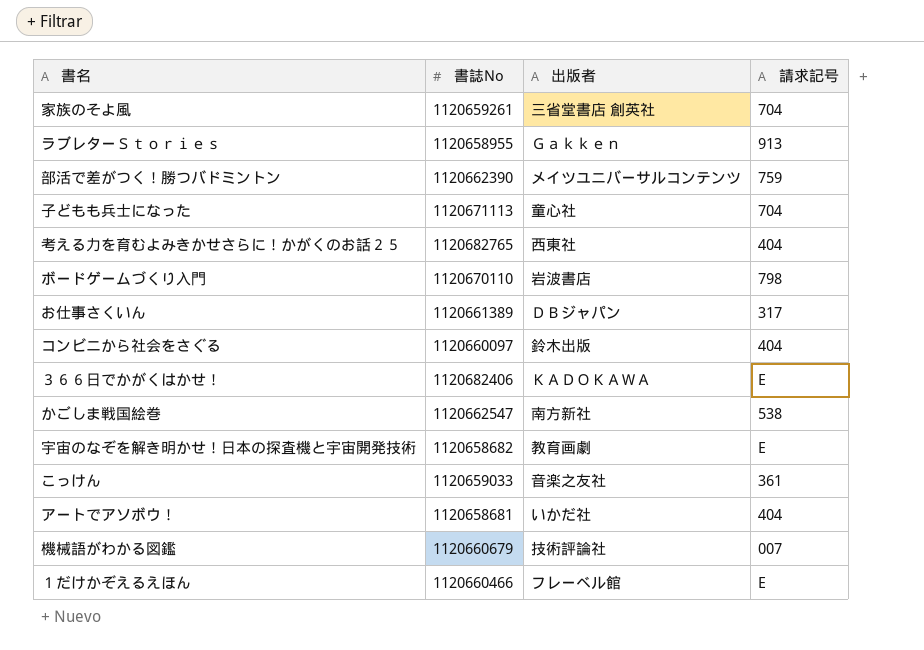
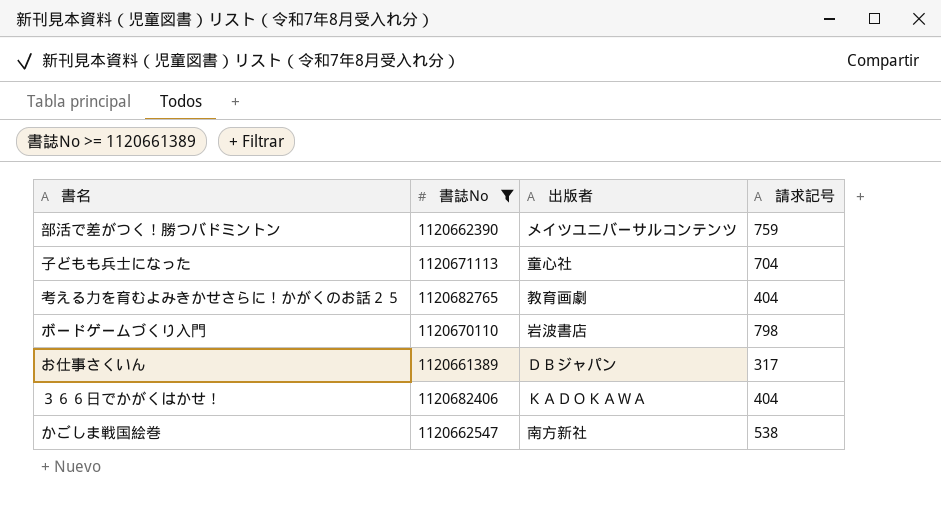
filter: none -> 書誌No >= 1120661389
考える力を育むよみきかせさらに！かがくのお話２５ | 出版者: 西東社 -> 教育画劇
３６６日でかがくはかせ！ | 請求記号: E -> 404

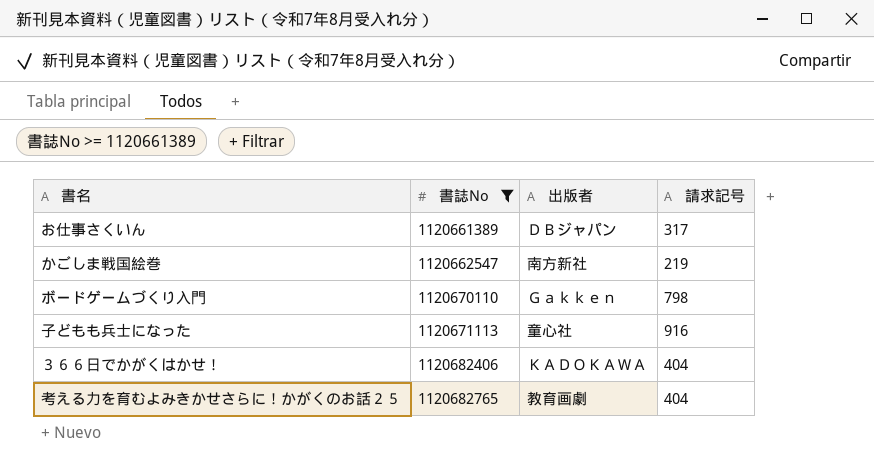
row order: none -> 書誌No ascending
row 部活で差がつく！勝つバドミントン: 1120662390 | メイツユニバーサルコンテンツ | 759 -> none
かごしま戦国絵巻 | 請求記号: 538 -> 219
ボードゲームづくり入門 | 出版者: 岩波書店 -> Ｇａｋｋｅｎ
子どもも兵士になった | 請求記号: 704 -> 916

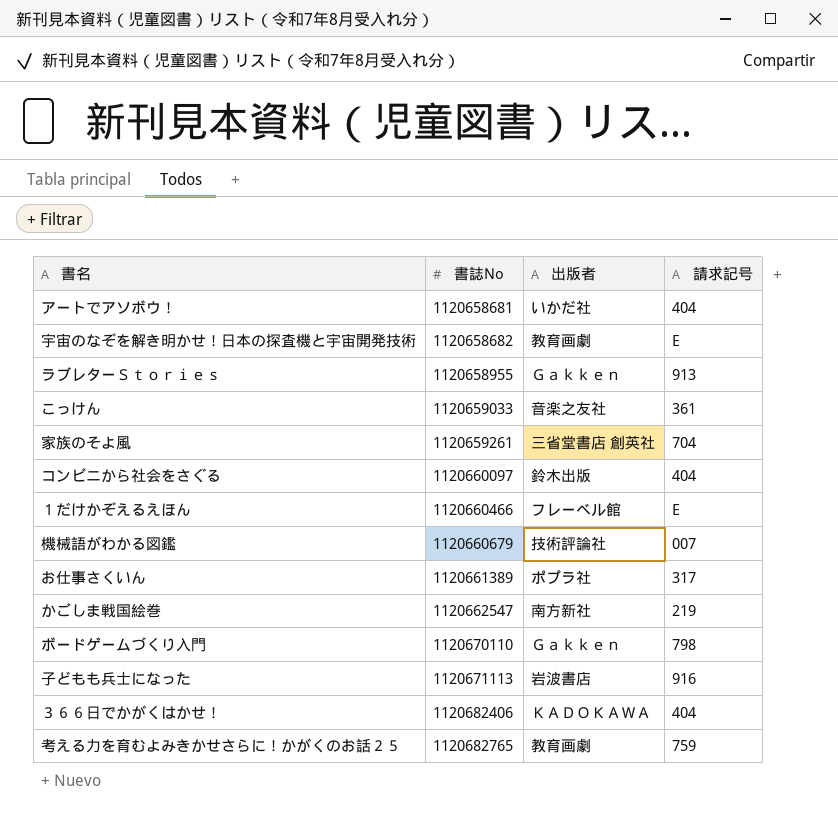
filter: 書誌No >= 1120661389 -> none
お仕事さくいん | 出版者: ＤＢジャパン -> ポプラ社
子どもも兵士になった | 出版者: 童心社 -> 岩波書店
考える力を育むよみきかせさらに！かがくのお話２５ | 請求記号: 404 -> 759

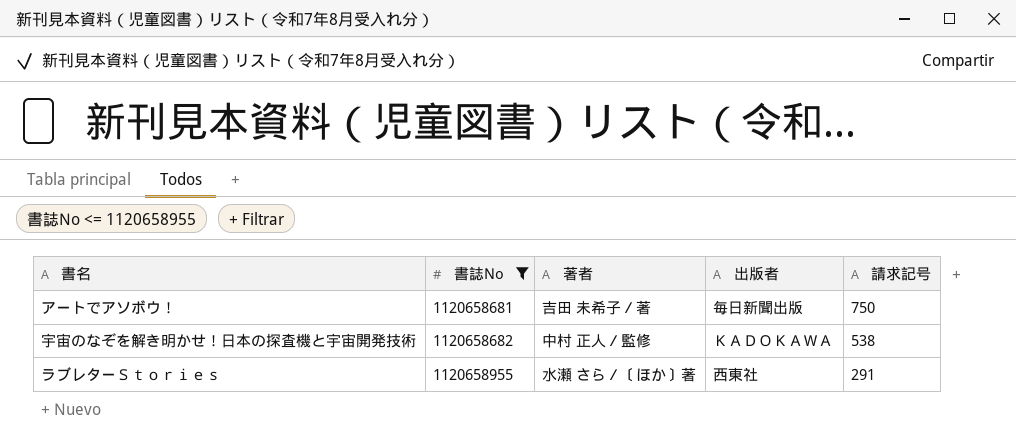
filter: none -> 書誌No <= 1120658955
column 著者 | position: none -> 3
アートでアソボウ！ | 出版者: いかだ社 -> 毎日新聞出版
アートでアソボウ！ | 請求記号: 404 -> 750
宇宙のなぞを解き明かせ！日本の探査機と宇宙開発技術 | 出版者: 教育画劇 -> ＫＡＤＯＫＡＷＡ
宇宙のなぞを解き明かせ！日本の探査機と宇宙開発技術 | 請求記号: E -> 538
ラブレターＳｔｏｒｉｅｓ | 出版者: Ｇａｋｋｅｎ -> 西東社
ラブレターＳｔｏｒｉｅｓ | 請求記号: 913 -> 291

